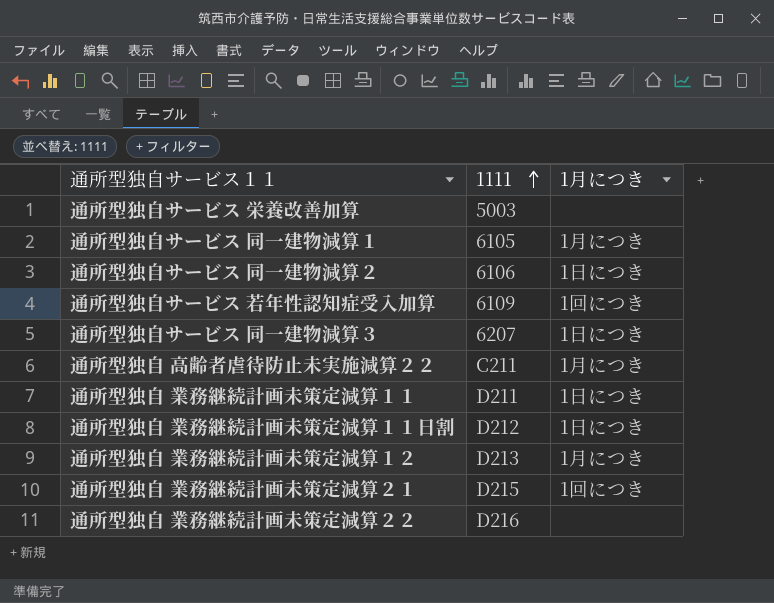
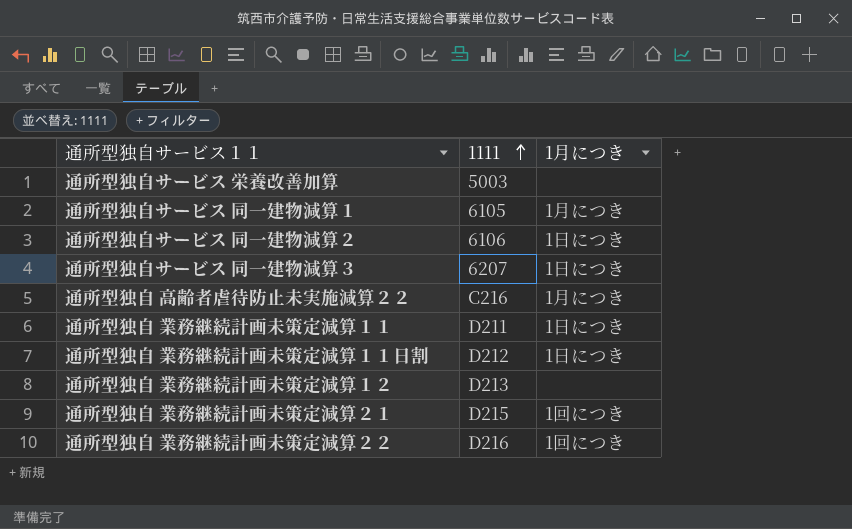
row 通所型独自サービス 若年性認知症受入加算: 6109 | 1回につき -> none
通所型独自 高齢者虐待防止未実施減算２２ | 1111: C211 -> C216
通所型独自 業務継続計画未策定減算１２ | 1月につき: 1月につき -> none
通所型独自 業務継続計画未策定減算２２ | 1月につき: none -> 1回につき

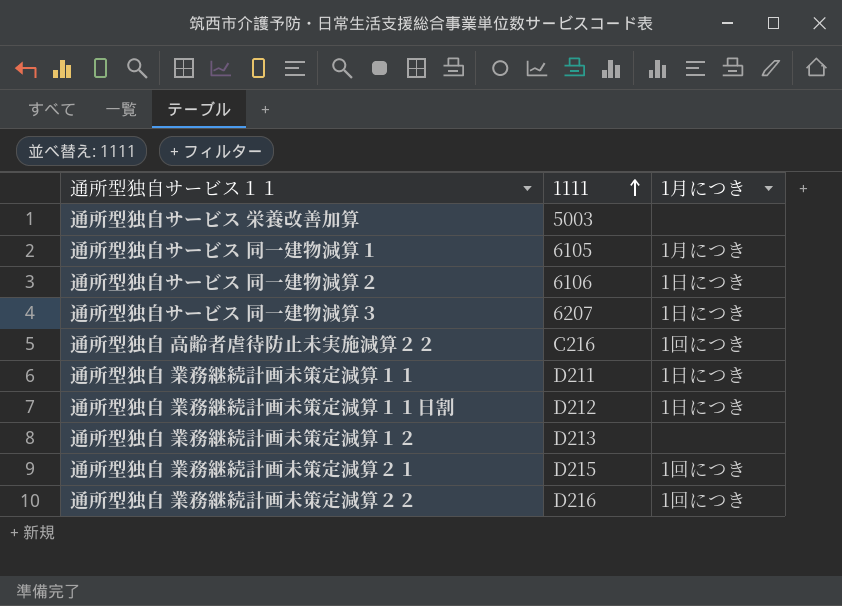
通所型独自 高齢者虐待防止未実施減算２２ | 1月につき: 1月につき -> 1回につき

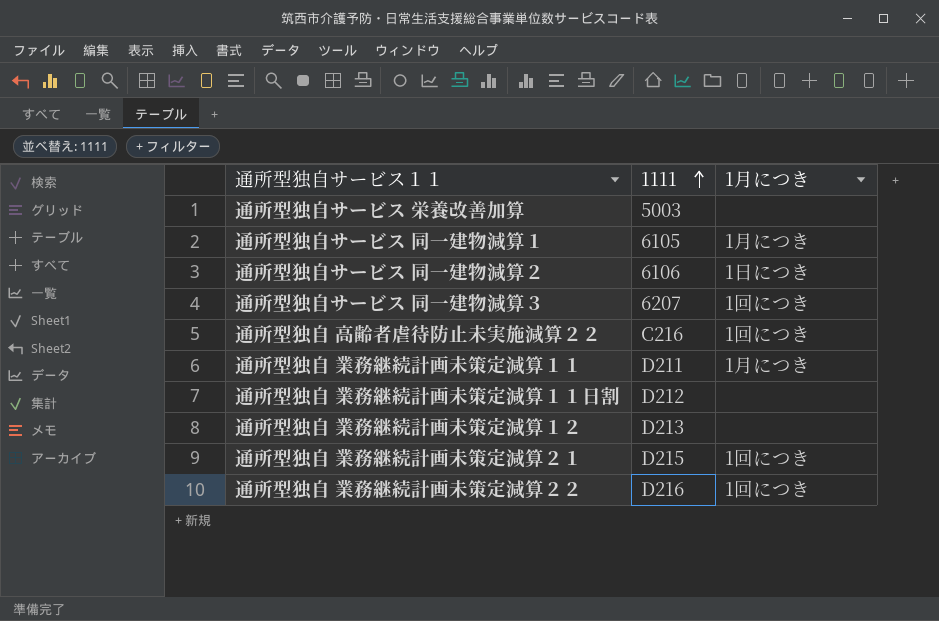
通所型独自サービス 同一建物減算３ | 1月につき: 1日につき -> 1回につき
通所型独自 業務継続計画未策定減算１１ | 1月につき: 1日につき -> 1月につき
通所型独自 業務継続計画未策定減算１１日割 | 1月につき: 1日につき -> none

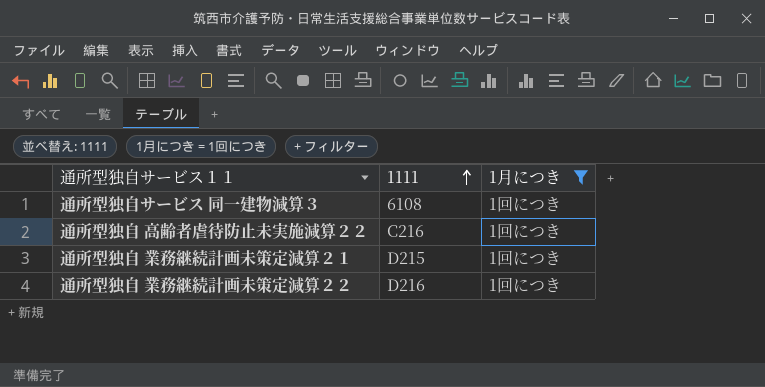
filter: none -> 1月につき = 1回につき
通所型独自サービス 同一建物減算３ | 1111: 6207 -> 6108

